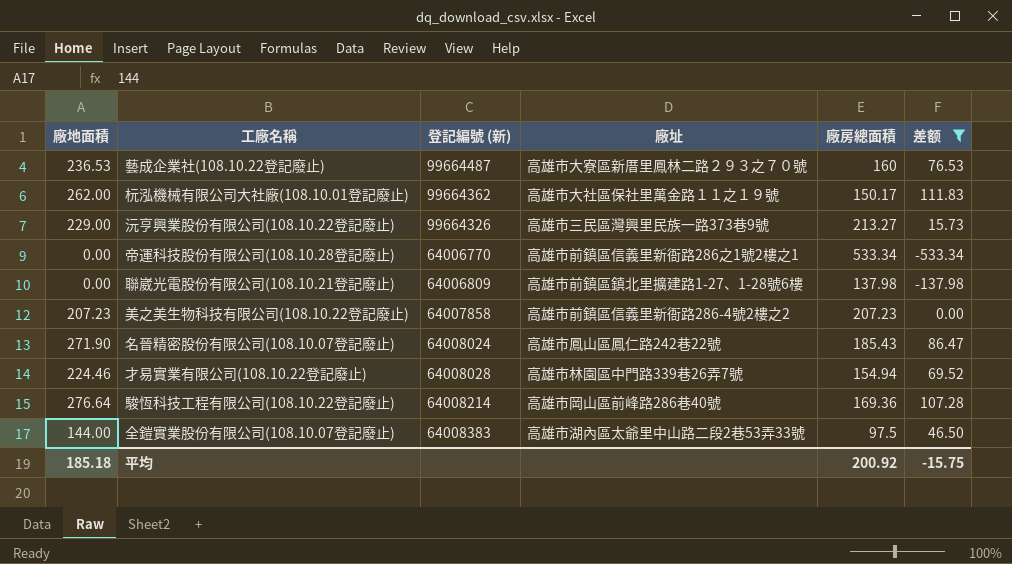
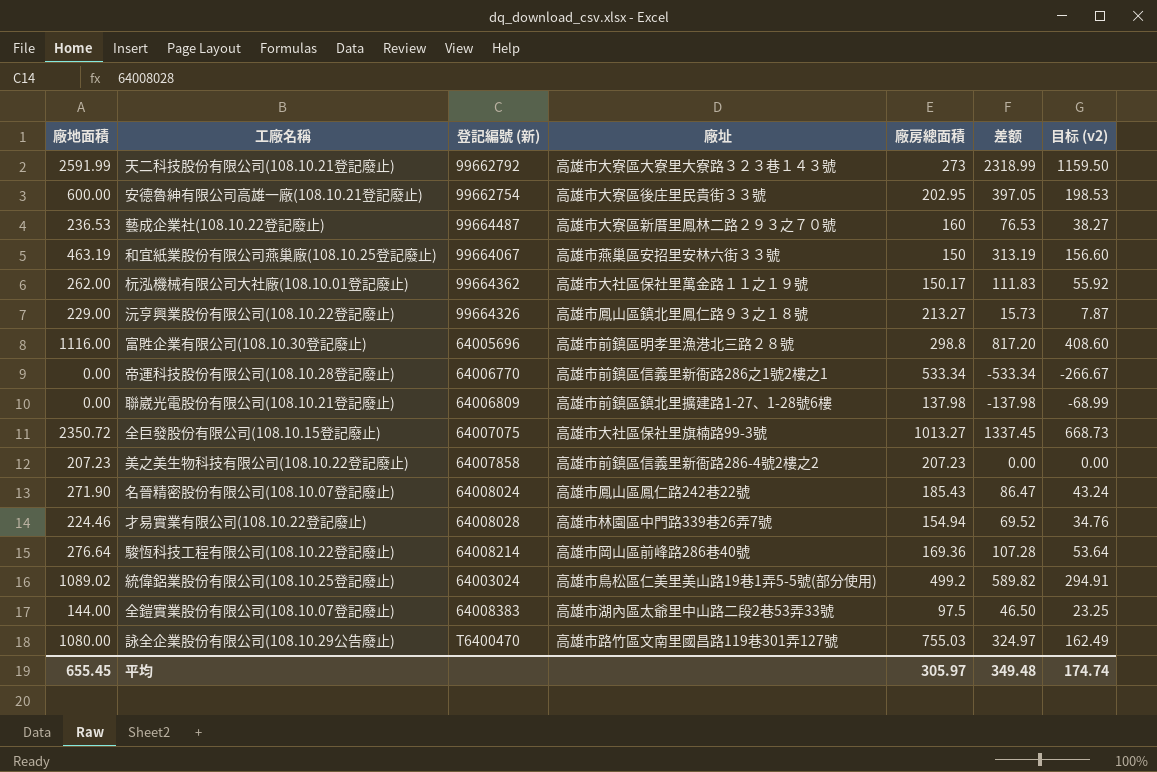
filter: 差额 <= 111.83 -> none
column 目标 (v2) | formula: none -> [差额] * 0.5
沅亨興業股份有限公司(108.10.22登記廢止) | 廠址: 高雄市三民區灣興里民族一路373巷9號 -> 高雄市鳳山區鎮北里鳳仁路９３之１８號
平均 | 廠地面積: 185.18 -> 655.45
平均 | 廠房總面積: 200.92 -> 305.97
平均 | 差额: -15.75 -> 349.48

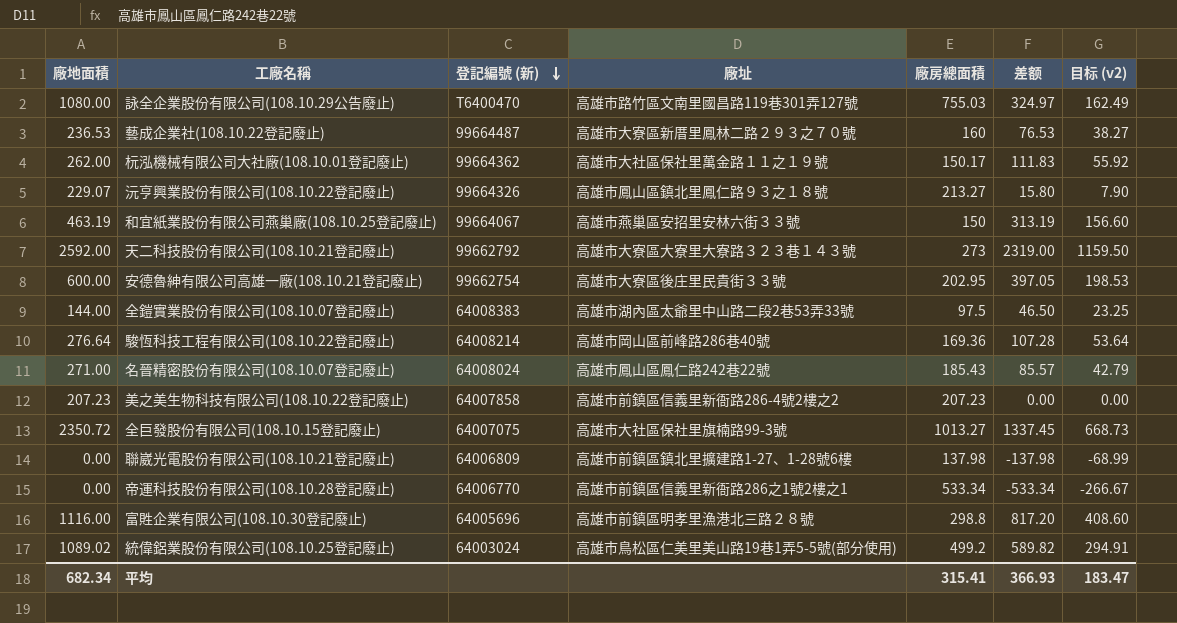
row order: none -> 登記編號 (新) descending
row 才易實業有限公司(108.10.22登記廢止): 224.46 | 64008028 | 高雄市林園區中門路339巷26弄7號 | 154.94 | 69.52 | 34.76 -> none
沅亨興業股份有限公司(108.10.22登記廢止) | 廠地面積: 229.00 -> 229.07
沅亨興業股份有限公司(108.10.22登記廢止) | 差额: 15.73 -> 15.80
沅亨興業股份有限公司(108.10.22登記廢止) | 目标 (v2): 7.87 -> 7.90
天二科技股份有限公司(108.10.21登記廢止) | 廠地面積: 2591.99 -> 2592.00
天二科技股份有限公司(108.10.21登記廢止) | 差额: 2318.99 -> 2319.00
名晉精密股份有限公司(108.10.07登記廢止) | 廠地面積: 271.90 -> 271.00
名晉精密股份有限公司(108.10.07登記廢止) | 差额: 86.47 -> 85.57
名晉精密股份有限公司(108.10.07登記廢止) | 目标 (v2): 43.24 -> 42.79
平均 | 廠地面積: 655.45 -> 682.34
平均 | 廠房總面積: 305.97 -> 315.41
平均 | 差额: 349.48 -> 366.93
平均 | 目标 (v2): 174.74 -> 183.47

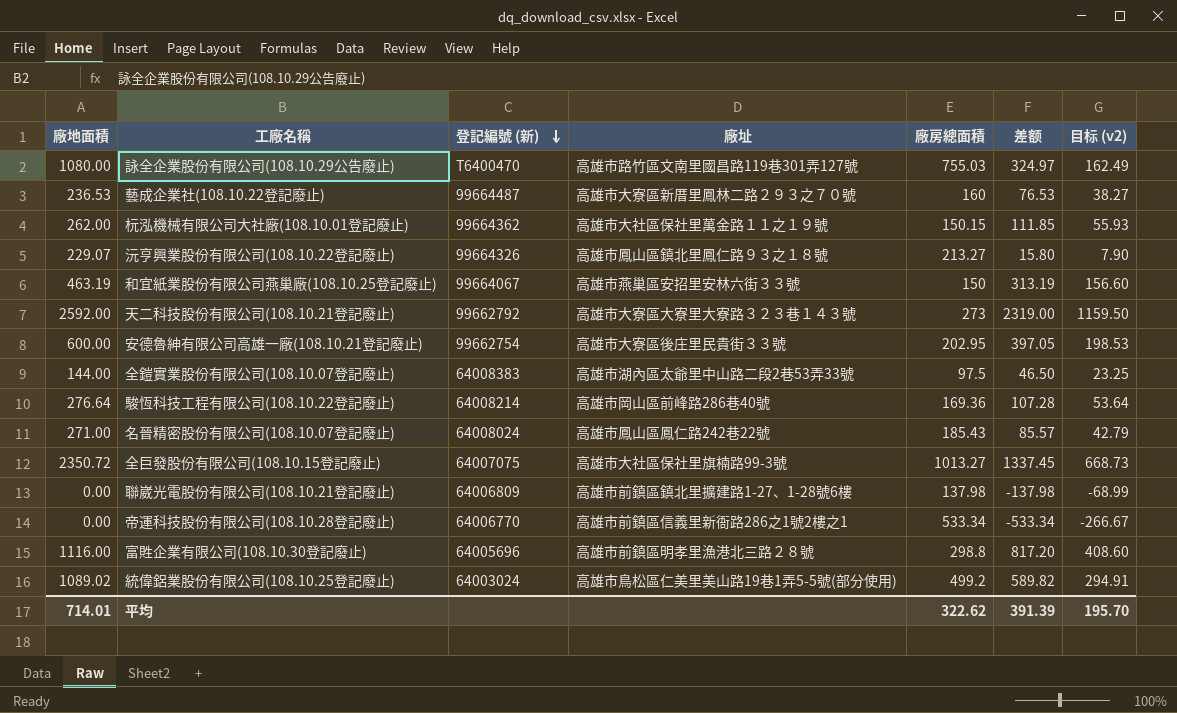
row 美之美生物科技有限公司(108.10.22登記廢止): 207.23 | 64007858 | 高雄市前鎮區信義里新衙路286-4號2樓之2 | 207.23 | 0.00 | 0.00 -> none
杬泓機械有限公司大社廠(108.10.01登記廢止) | 廠房總面積: 150.17 -> 150.15
杬泓機械有限公司大社廠(108.10.01登記廢止) | 差额: 111.83 -> 111.85
杬泓機械有限公司大社廠(108.10.01登記廢止) | 目标 (v2): 55.92 -> 55.93
平均 | 廠地面積: 682.34 -> 714.01
平均 | 廠房總面積: 315.41 -> 322.62
平均 | 差额: 366.93 -> 391.39
平均 | 目标 (v2): 183.47 -> 195.70

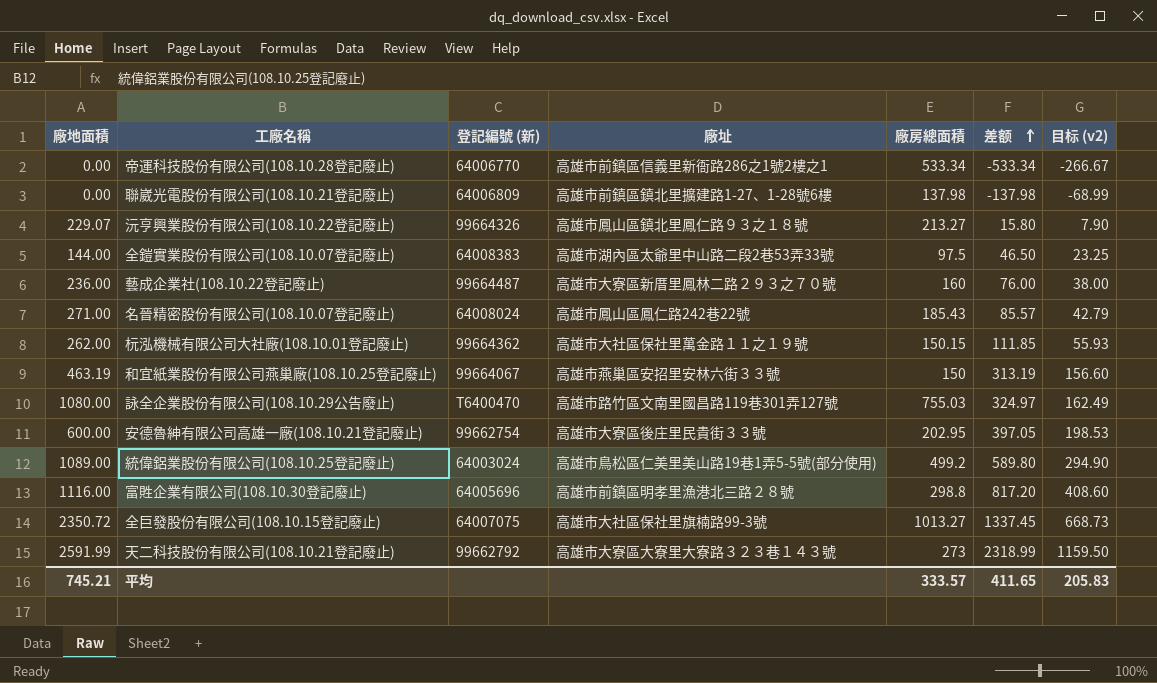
row order: 登記編號 (新) descending -> 差额 ascending
row 駿恆科技工程有限公司(108.10.22登記廢止): 276.64 | 64008214 | 高雄市岡山區前峰路286巷40號 | 169.36 | 107.28 | 53.64 -> none
藝成企業社(108.10.22登記廢止) | 廠地面積: 236.53 -> 236.00
藝成企業社(108.10.22登記廢止) | 差额: 76.53 -> 76.00
藝成企業社(108.10.22登記廢止) | 目标 (v2): 38.27 -> 38.00
統偉鋁業股份有限公司(108.10.25登記廢止) | 廠地面積: 1089.02 -> 1089.00
統偉鋁業股份有限公司(108.10.25登記廢止) | 差额: 589.82 -> 589.80
統偉鋁業股份有限公司(108.10.25登記廢止) | 目标 (v2): 294.91 -> 294.90
天二科技股份有限公司(108.10.21登記廢止) | 廠地面積: 2592.00 -> 2591.99
天二科技股份有限公司(108.10.21登記廢止) | 差额: 2319.00 -> 2318.99
平均 | 廠地面積: 714.01 -> 745.21
平均 | 廠房總面積: 322.62 -> 333.57
平均 | 差额: 391.39 -> 411.65
平均 | 目标 (v2): 195.70 -> 205.83

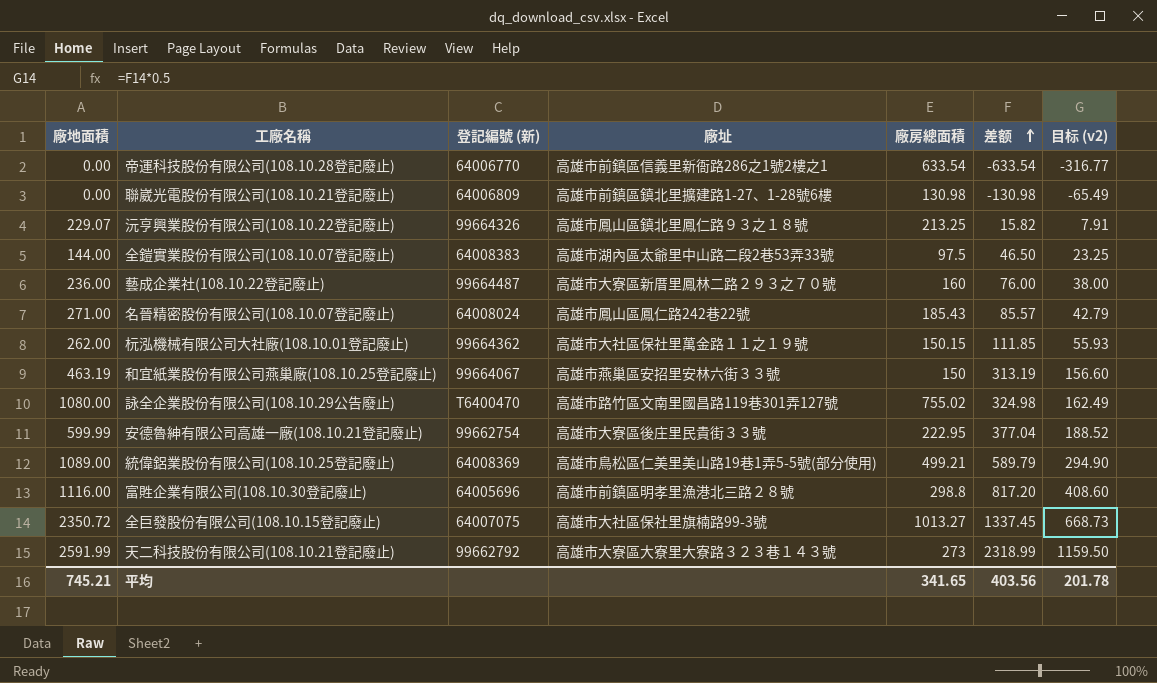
帝運科技股份有限公司(108.10.28登記廢止) | 廠房總面積: 533.34 -> 633.54
帝運科技股份有限公司(108.10.28登記廢止) | 差额: -533.34 -> -633.54
帝運科技股份有限公司(108.10.28登記廢止) | 目标 (v2): -266.67 -> -316.77
聯崴光電股份有限公司(108.10.21登記廢止) | 廠房總面積: 137.98 -> 130.98
聯崴光電股份有限公司(108.10.21登記廢止) | 差额: -137.98 -> -130.98
聯崴光電股份有限公司(108.10.21登記廢止) | 目标 (v2): -68.99 -> -65.49
沅亨興業股份有限公司(108.10.22登記廢止) | 廠房總面積: 213.27 -> 213.25
沅亨興業股份有限公司(108.10.22登記廢止) | 差额: 15.80 -> 15.82
沅亨興業股份有限公司(108.10.22登記廢止) | 目标 (v2): 7.90 -> 7.91
詠全企業股份有限公司(108.10.29公告廢止) | 廠房總面積: 755.03 -> 755.02
詠全企業股份有限公司(108.10.29公告廢止) | 差额: 324.97 -> 324.98
安德魯紳有限公司高雄一廠(108.10.21登記廢止) | 廠地面積: 600.00 -> 599.99
安德魯紳有限公司高雄一廠(108.10.21登記廢止) | 廠房總面積: 202.95 -> 222.95
安德魯紳有限公司高雄一廠(108.10.21登記廢止) | 差额: 397.05 -> 377.04
安德魯紳有限公司高雄一廠(108.10.21登記廢止) | 目标 (v2): 198.53 -> 188.52
統偉鋁業股份有限公司(108.10.25登記廢止) | 登記編號 (新): 64003024 -> 64008369
統偉鋁業股份有限公司(108.10.25登記廢止) | 廠房總面積: 499.2 -> 499.21
統偉鋁業股份有限公司(108.10.25登記廢止) | 差额: 589.80 -> 589.79
平均 | 廠房總面積: 333.57 -> 341.65
平均 | 差额: 411.65 -> 403.56
平均 | 目标 (v2): 205.83 -> 201.78

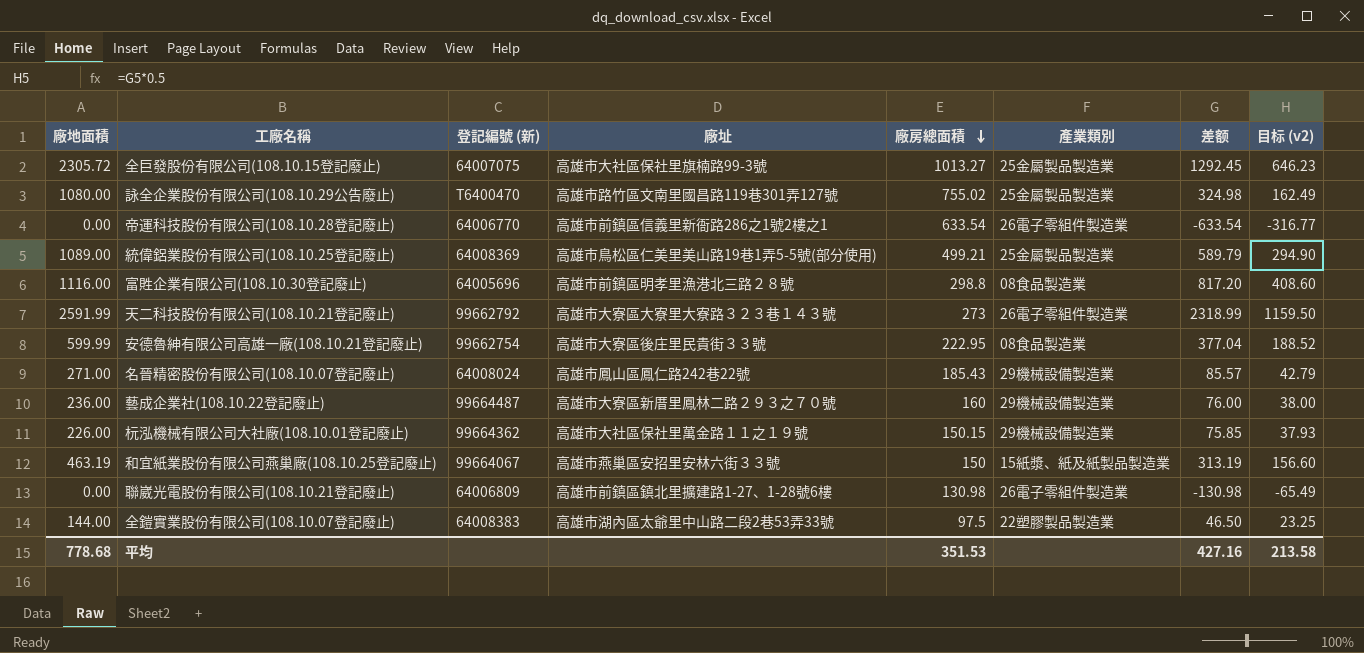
row order: 差额 ascending -> 廠房總面積 descending
column 產業類別 | position: none -> 6
row 沅亨興業股份有限公司(108.10.22登記廢止): 229.07 | 99664326 | 高雄市鳳山區鎮北里鳳仁路９３之１８號 | 213.25 | 15.82 | 7.91 -> none
全巨發股份有限公司(108.10.15登記廢止) | 廠地面積: 2350.72 -> 2305.72
全巨發股份有限公司(108.10.15登記廢止) | 差额: 1337.45 -> 1292.45
全巨發股份有限公司(108.10.15登記廢止) | 目标 (v2): 668.73 -> 646.23
杬泓機械有限公司大社廠(108.10.01登記廢止) | 廠地面積: 262.00 -> 226.00
杬泓機械有限公司大社廠(108.10.01登記廢止) | 差额: 111.85 -> 75.85
杬泓機械有限公司大社廠(108.10.01登記廢止) | 目标 (v2): 55.93 -> 37.93
平均 | 廠地面積: 745.21 -> 778.68
平均 | 廠房總面積: 341.65 -> 351.53
平均 | 差额: 403.56 -> 427.16
平均 | 目标 (v2): 201.78 -> 213.58

